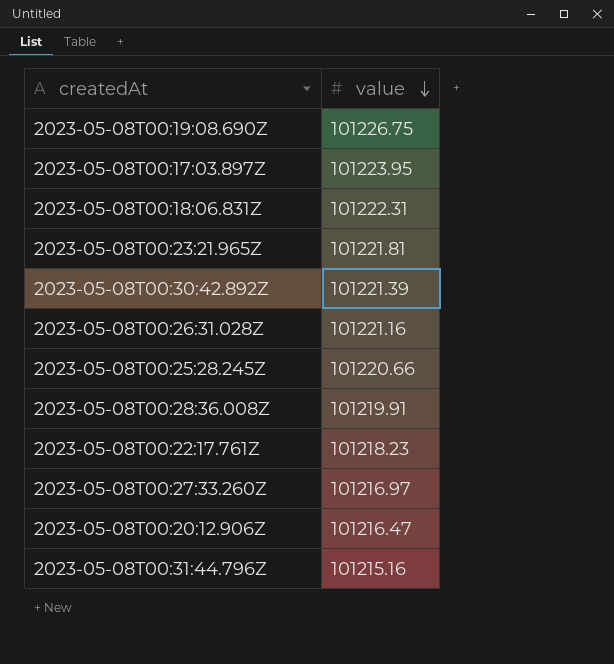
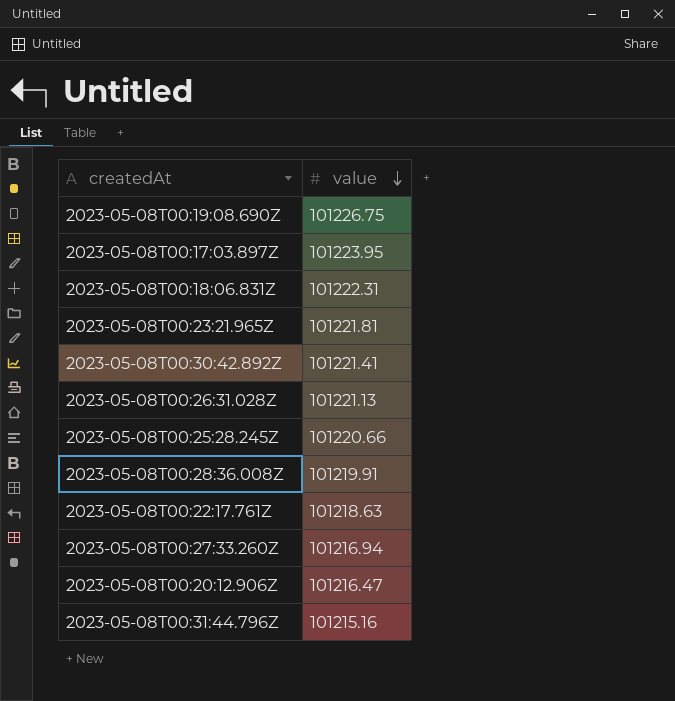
2023-05-08T00:30:42.892Z | value: 101221.39 -> 101221.41
2023-05-08T00:26:31.028Z | value: 101221.16 -> 101221.13
2023-05-08T00:22:17.761Z | value: 101218.23 -> 101218.63
2023-05-08T00:27:33.260Z | value: 101216.97 -> 101216.94

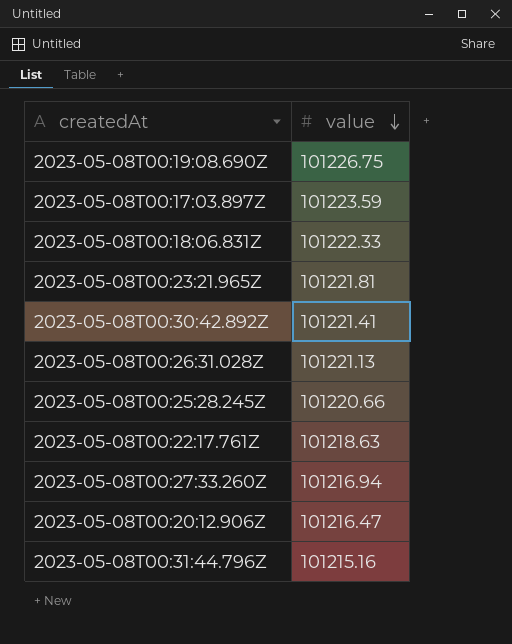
row 2023-05-08T00:28:36.008Z: 101219.91 -> none
2023-05-08T00:17:03.897Z | value: 101223.95 -> 101223.59
2023-05-08T00:18:06.831Z | value: 101222.31 -> 101222.33

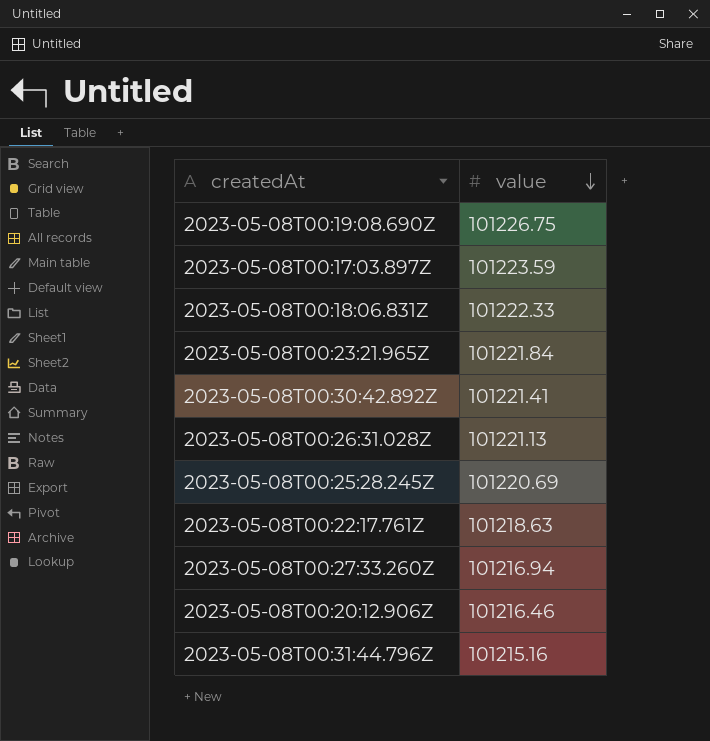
2023-05-08T00:23:21.965Z | value: 101221.81 -> 101221.84
2023-05-08T00:25:28.245Z | value: 101220.66 -> 101220.69
2023-05-08T00:20:12.906Z | value: 101216.47 -> 101216.46

